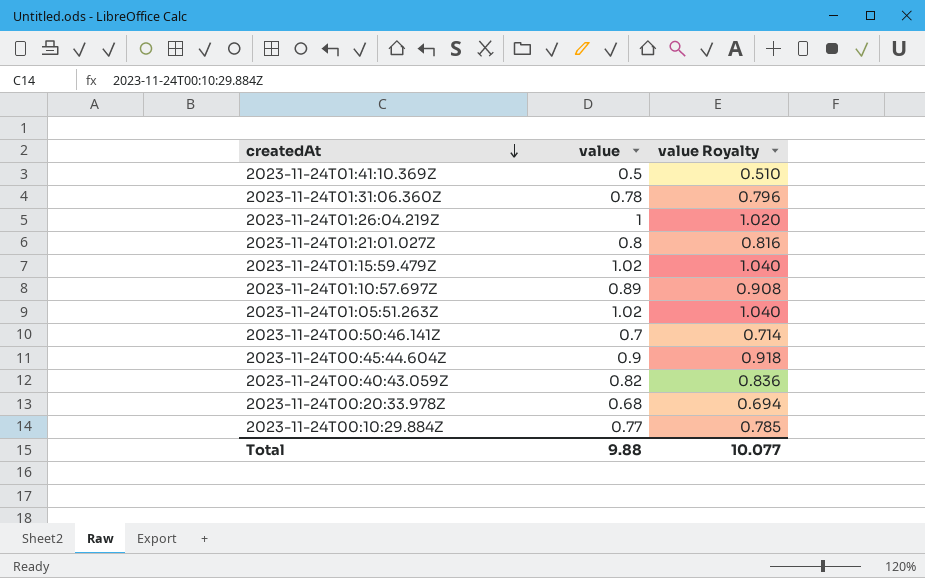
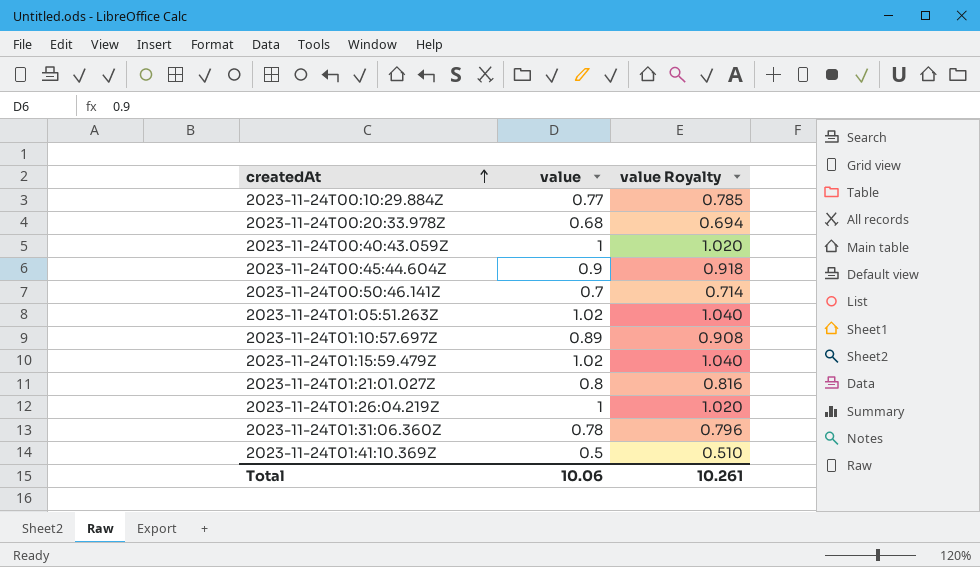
row order: createdAt descending -> createdAt ascending
2023-11-24T00:40:43.059Z | value: 0.82 -> 1
2023-11-24T00:40:43.059Z | value Royalty: 0.836 -> 1.020
Total | value: 9.88 -> 10.06
Total | value Royalty: 10.077 -> 10.261

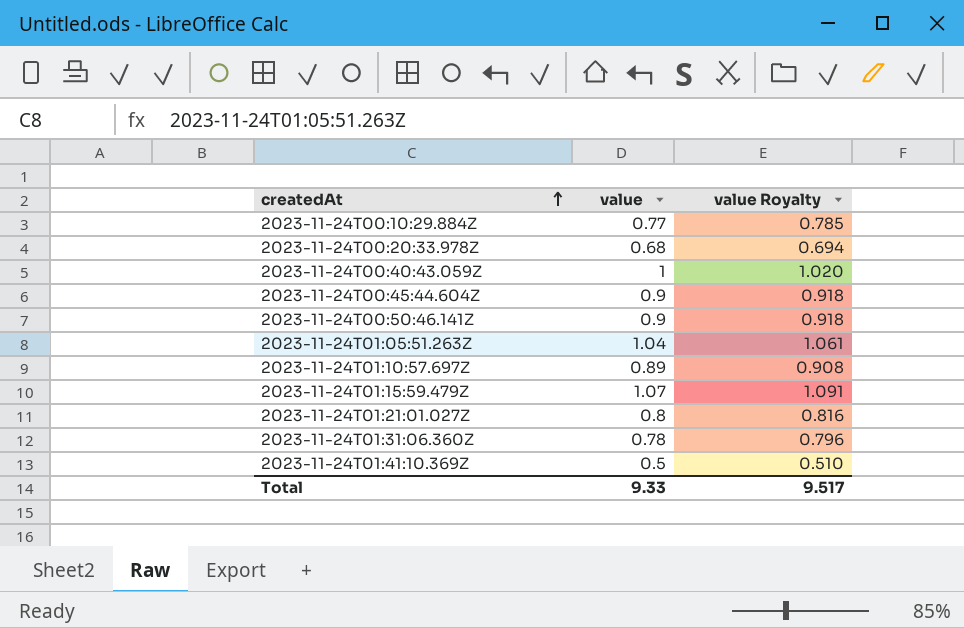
row 2023-11-24T01:26:04.219Z: 1 | 1.020 -> none
2023-11-24T00:50:46.141Z | value: 0.7 -> 0.9
2023-11-24T00:50:46.141Z | value Royalty: 0.714 -> 0.918
2023-11-24T01:05:51.263Z | value: 1.02 -> 1.04
2023-11-24T01:05:51.263Z | value Royalty: 1.040 -> 1.061
2023-11-24T01:15:59.479Z | value: 1.02 -> 1.07
2023-11-24T01:15:59.479Z | value Royalty: 1.040 -> 1.091
Total | value: 10.06 -> 9.33
Total | value Royalty: 10.261 -> 9.517

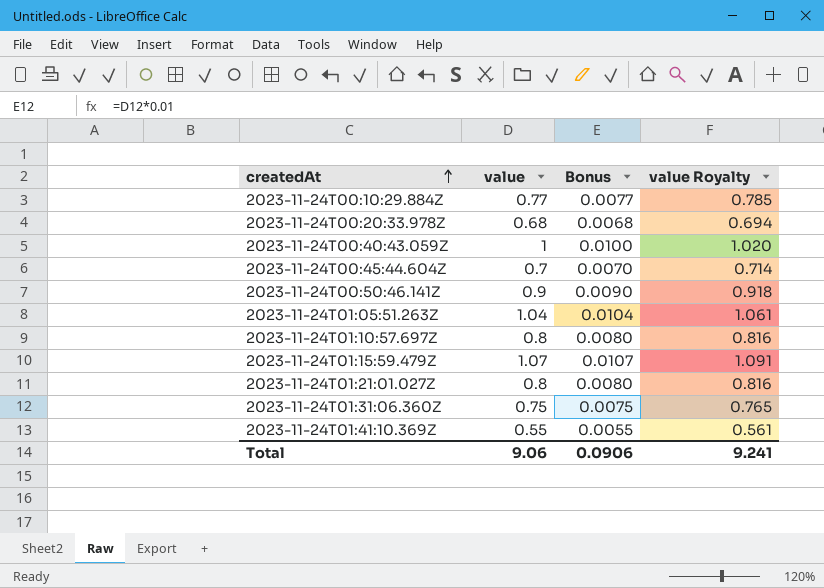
column Bonus | formula: none -> [value] * 0.01
2023-11-24T00:45:44.604Z | value: 0.9 -> 0.7
2023-11-24T00:45:44.604Z | value Royalty: 0.918 -> 0.714
2023-11-24T01:10:57.697Z | value: 0.89 -> 0.8
2023-11-24T01:10:57.697Z | value Royalty: 0.908 -> 0.816
2023-11-24T01:31:06.360Z | value: 0.78 -> 0.75
2023-11-24T01:31:06.360Z | value Royalty: 0.796 -> 0.765
2023-11-24T01:41:10.369Z | value: 0.5 -> 0.55
2023-11-24T01:41:10.369Z | value Royalty: 0.510 -> 0.561
Total | value: 9.33 -> 9.06
Total | value Royalty: 9.517 -> 9.241

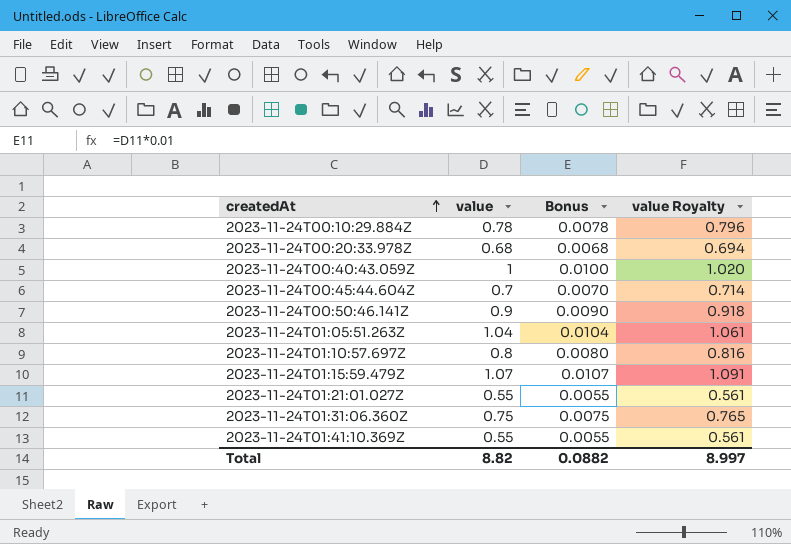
2023-11-24T00:10:29.884Z | value: 0.77 -> 0.78
2023-11-24T00:10:29.884Z | Bonus: 0.0077 -> 0.0078
2023-11-24T00:10:29.884Z | value Royalty: 0.785 -> 0.796
2023-11-24T01:21:01.027Z | value: 0.8 -> 0.55
2023-11-24T01:21:01.027Z | Bonus: 0.0080 -> 0.0055
2023-11-24T01:21:01.027Z | value Royalty: 0.816 -> 0.561
Total | value: 9.06 -> 8.82
Total | Bonus: 0.0906 -> 0.0882
Total | value Royalty: 9.241 -> 8.997

